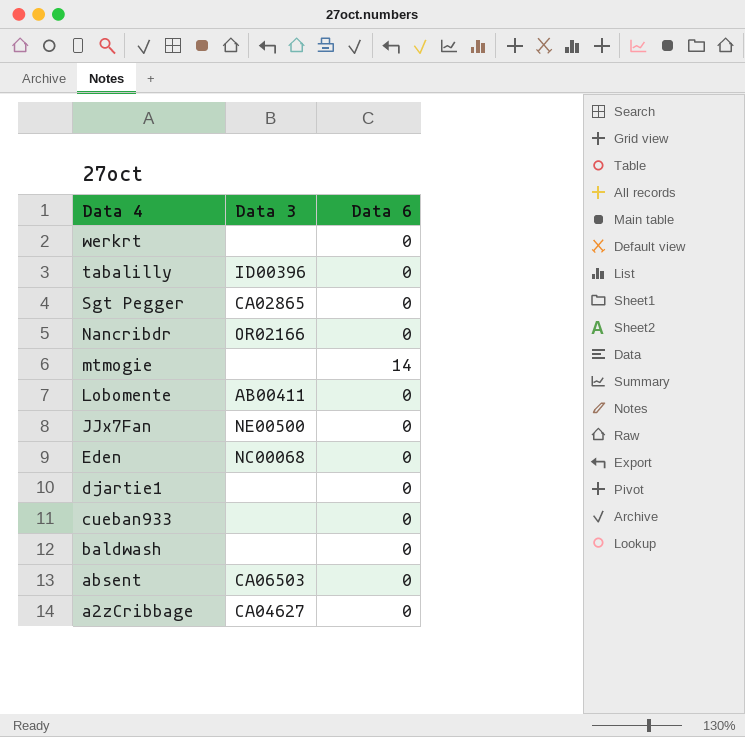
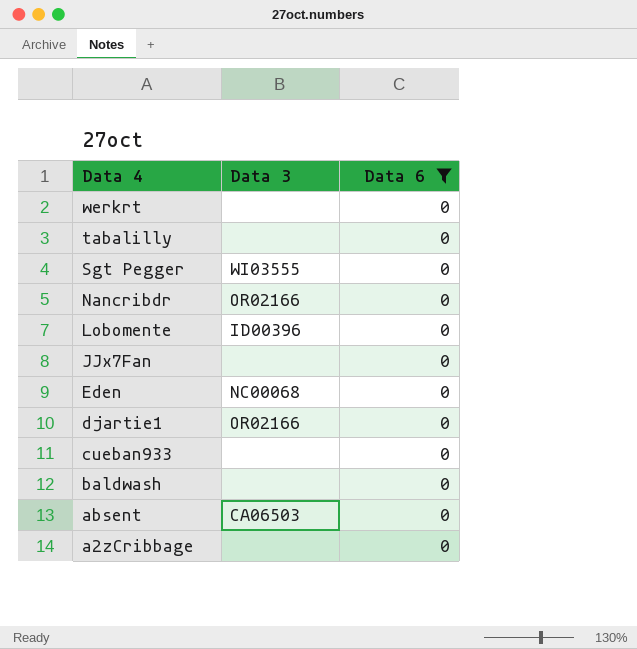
filter: none -> Data 6 = 0
tabalilly | Data 3: ID00396 -> none
Sgt Pegger | Data 3: CA02865 -> WI03555
Lobomente | Data 3: AB00411 -> ID00396
JJx7Fan | Data 3: NE00500 -> none
djartie1 | Data 3: none -> OR02166
a2zCribbage | Data 3: CA04627 -> none

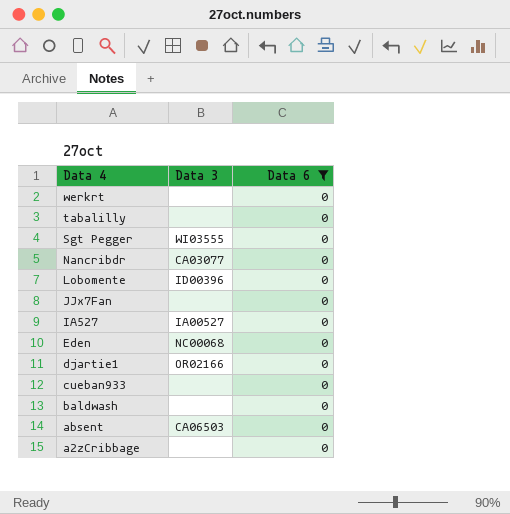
Nancribdr | Data 3: OR02166 -> CA03077
row IA527: none -> IA00527 | 0

